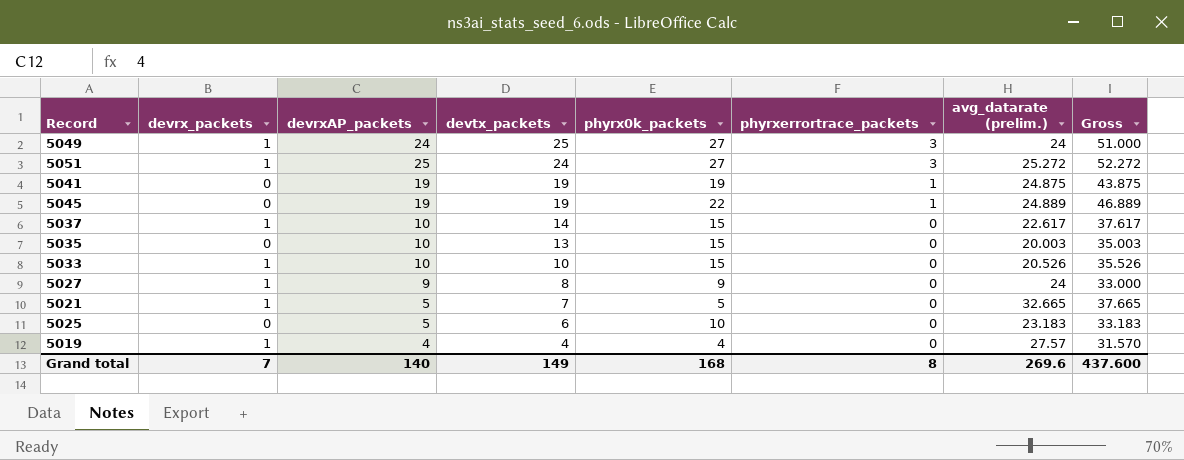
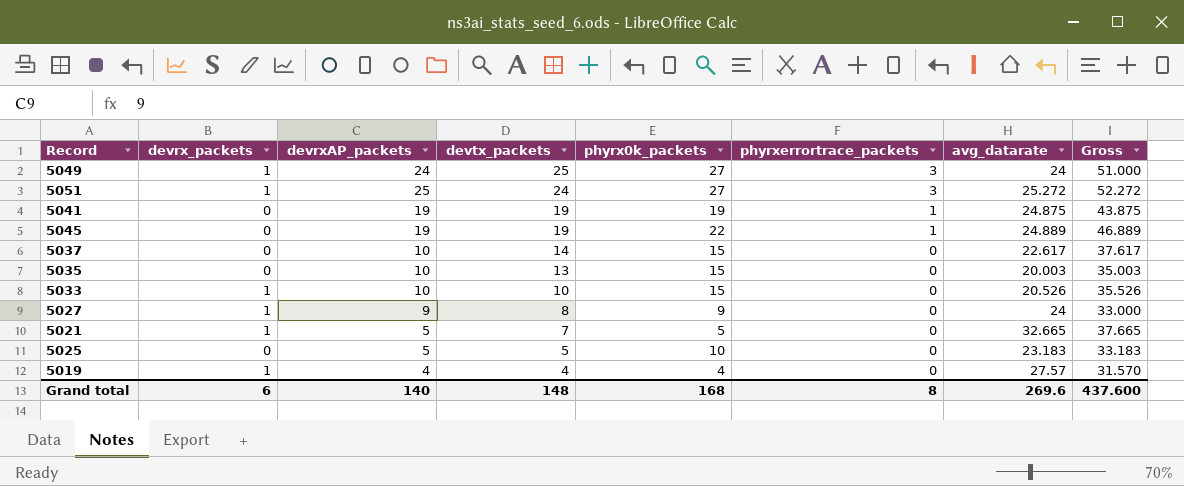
column name: avg_datarate (prelim.) -> avg_datarate
5037 | devrx_packets: 1 -> 0
5025 | devtx_packets: 6 -> 5
Grand total | devrx_packets: 7 -> 6
Grand total | devtx_packets: 149 -> 148

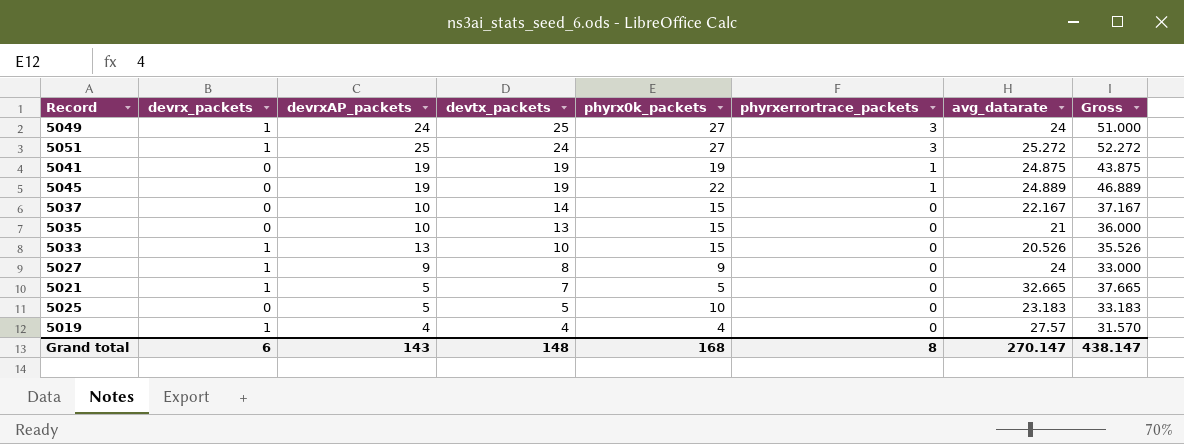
5037 | avg_datarate: 22.617 -> 22.167
5037 | Gross: 37.617 -> 37.167
5035 | avg_datarate: 20.003 -> 21
5035 | Gross: 35.003 -> 36.000
5033 | devrxAP_packets: 10 -> 13
Grand total | devrxAP_packets: 140 -> 143
Grand total | avg_datarate: 269.6 -> 270.147
Grand total | Gross: 437.600 -> 438.147

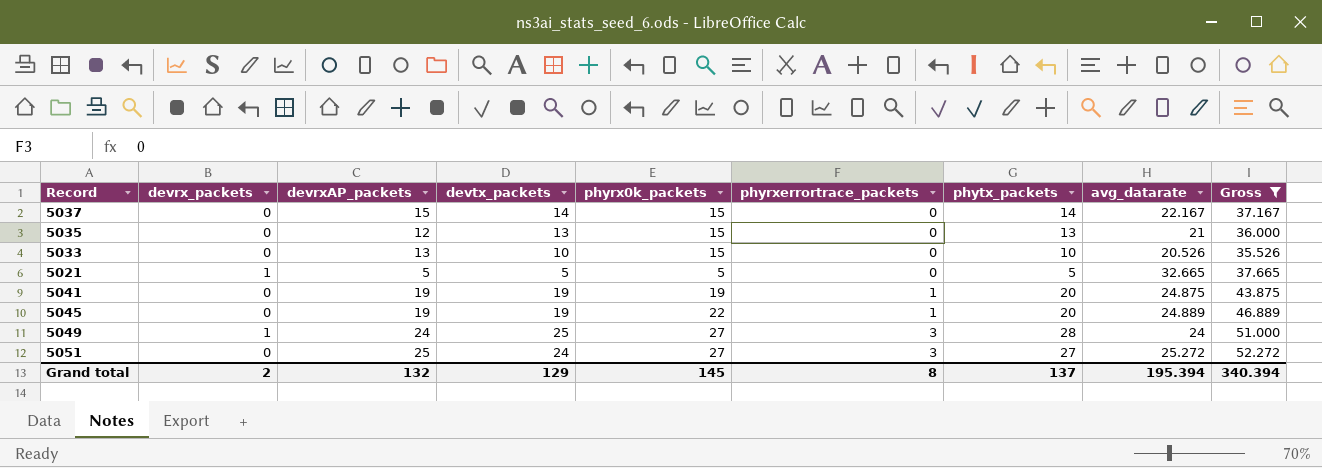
filter: none -> Gross >= 35.526
row order: devtx_packets descending -> phyrxerrortrace_packets ascending
column phytx_packets | position: none -> 7
5037 | devrxAP_packets: 10 -> 15
5035 | devrxAP_packets: 10 -> 12
5033 | devrx_packets: 1 -> 0
5021 | devtx_packets: 7 -> 5
5051 | devrx_packets: 1 -> 0
Grand total | devrx_packets: 6 -> 2
Grand total | devrxAP_packets: 143 -> 132
Grand total | devtx_packets: 148 -> 129
Grand total | phyrx0k_packets: 168 -> 145
Grand total | avg_datarate: 270.147 -> 195.394
Grand total | Gross: 438.147 -> 340.394

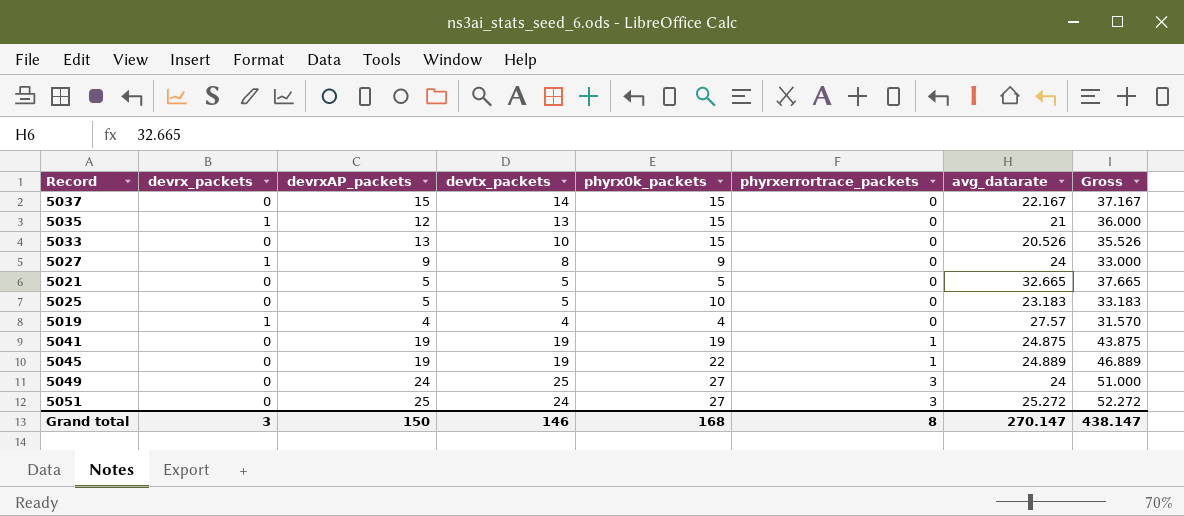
filter: Gross >= 35.526 -> none
column phytx_packets | position: 7 -> none
5035 | devrx_packets: 0 -> 1
5021 | devrx_packets: 1 -> 0
5049 | devrx_packets: 1 -> 0
Grand total | devrx_packets: 2 -> 3
Grand total | devrxAP_packets: 132 -> 150
Grand total | devtx_packets: 129 -> 146
Grand total | phyrx0k_packets: 145 -> 168
Grand total | avg_datarate: 195.394 -> 270.147
Grand total | Gross: 340.394 -> 438.147

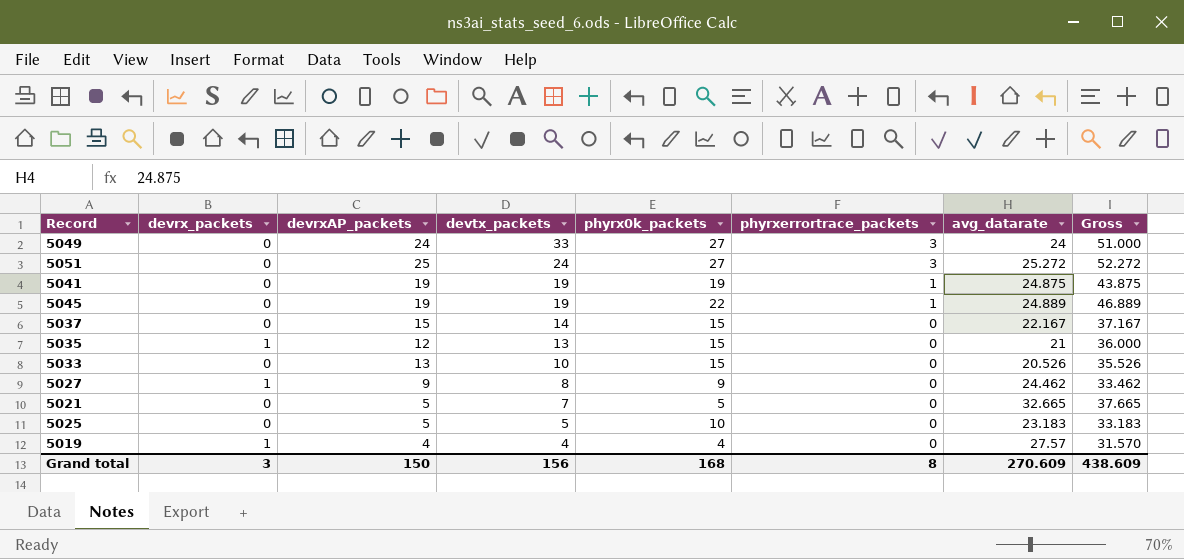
row order: phyrxerrortrace_packets ascending -> devtx_packets descending
5049 | devtx_packets: 25 -> 33
5027 | avg_datarate: 24 -> 24.462
5027 | Gross: 33.000 -> 33.462
5021 | devtx_packets: 5 -> 7
Grand total | devtx_packets: 146 -> 156
Grand total | avg_datarate: 270.147 -> 270.609
Grand total | Gross: 438.147 -> 438.609

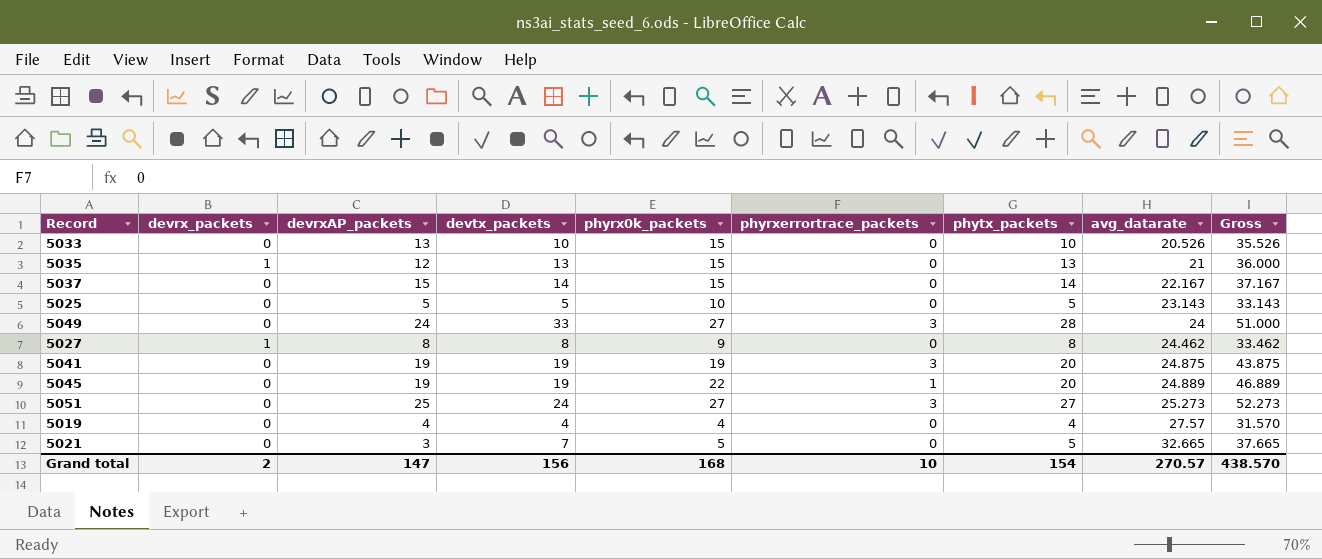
row order: devtx_packets descending -> avg_datarate ascending
column phytx_packets | position: none -> 7
5025 | avg_datarate: 23.183 -> 23.143
5025 | Gross: 33.183 -> 33.143
5027 | devrxAP_packets: 9 -> 8
5041 | phyrxerrortrace_packets: 1 -> 3
5051 | avg_datarate: 25.272 -> 25.273
5051 | Gross: 52.272 -> 52.273
5019 | devrx_packets: 1 -> 0
5021 | devrxAP_packets: 5 -> 3
Grand total | devrx_packets: 3 -> 2
Grand total | devrxAP_packets: 150 -> 147
Grand total | phyrxerrortrace_packets: 8 -> 10
Grand total | avg_datarate: 270.609 -> 270.57
Grand total | Gross: 438.609 -> 438.570

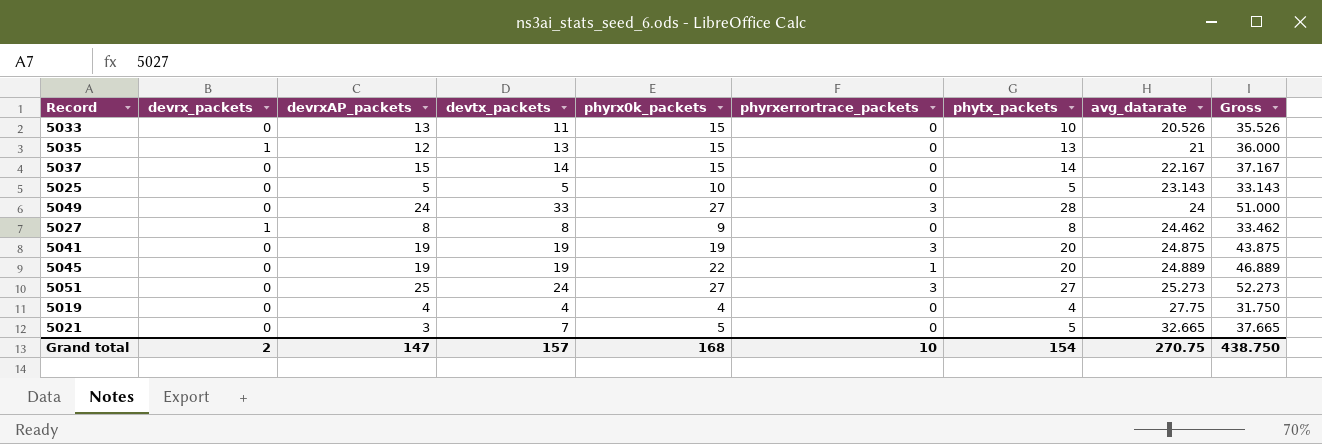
5033 | devtx_packets: 10 -> 11
5019 | avg_datarate: 27.57 -> 27.75
5019 | Gross: 31.570 -> 31.750
Grand total | devtx_packets: 156 -> 157
Grand total | avg_datarate: 270.57 -> 270.75
Grand total | Gross: 438.570 -> 438.750

